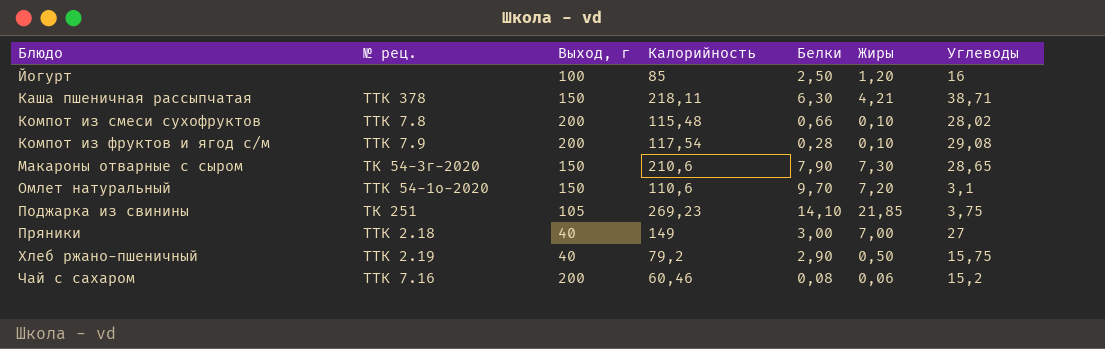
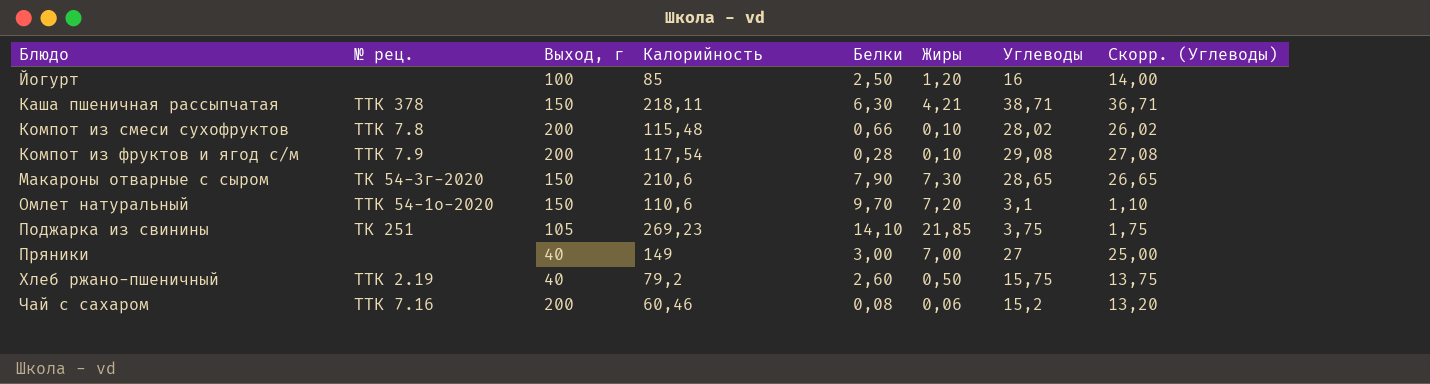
column Скорр. (Углеводы) | formula: none -> [Углеводы] - 2
Пряники | № рец.: ТТК 2.18 -> none
Хлеб ржано-пшеничный | Белки: 2,90 -> 2,60

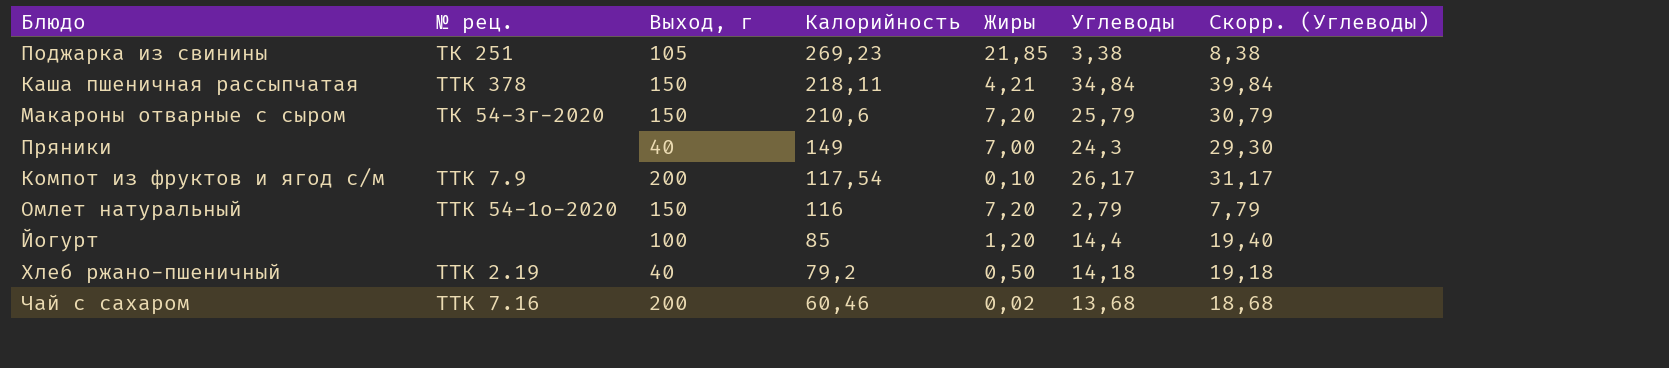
row order: Блюдо ascending -> Калорийность descending
column Белки | position: 5 -> none
column Скорр. (Углеводы) | formula: [Углеводы] - 2 -> [Углеводы] + 5
row Компот из смеси сухофруктов: ТТК 7.8 | 200 | 115,48 | 0,66 | 0,10 | 28,02 | 26,02 -> none
Поджарка из свинины | Углеводы: 3,75 -> 3,38
Каша пшеничная рассыпчатая | Углеводы: 38,71 -> 34,84
Макароны отварные с сыром | Жиры: 7,30 -> 7,20
Макароны отварные с сыром | Углеводы: 28,65 -> 25,79
Пряники | Углеводы: 27 -> 24,3
Компот из фруктов и ягод с/м | Углеводы: 29,08 -> 26,17
Омлет натуральный | Калорийность: 110,6 -> 116
Омлет натуральный | Углеводы: 3,1 -> 2,79
Йогурт | Углеводы: 16 -> 14,4
Хлеб ржано-пшеничный | Углеводы: 15,75 -> 14,18
Чай с сахаром | Жиры: 0,06 -> 0,02
Чай с сахаром | Углеводы: 15,2 -> 13,68

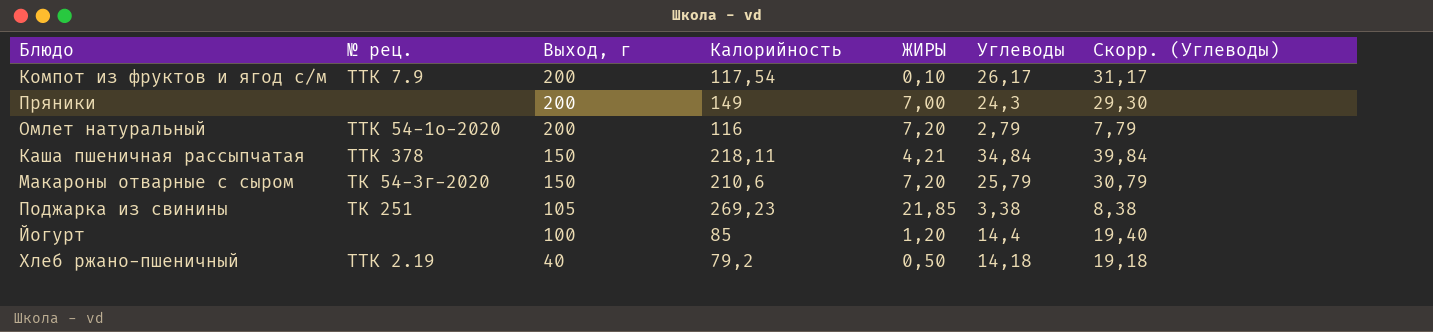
row order: Калорийность descending -> Выход, г descending
column name: Жиры -> ЖИРЫ
row Чай с сахаром: ТТК 7.16 | 200 | 60,46 | 0,02 | 13,68 | 18,68 -> none
Пряники | Выход, г: 40 -> 200
Омлет натуральный | Выход, г: 150 -> 200

